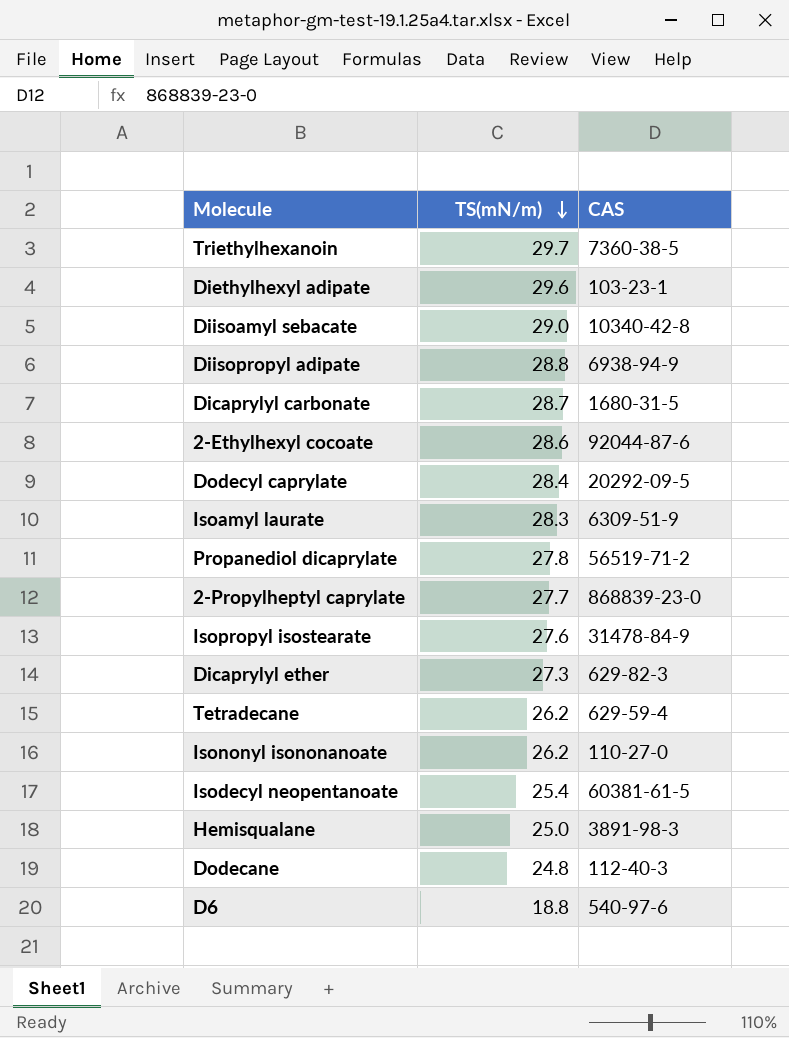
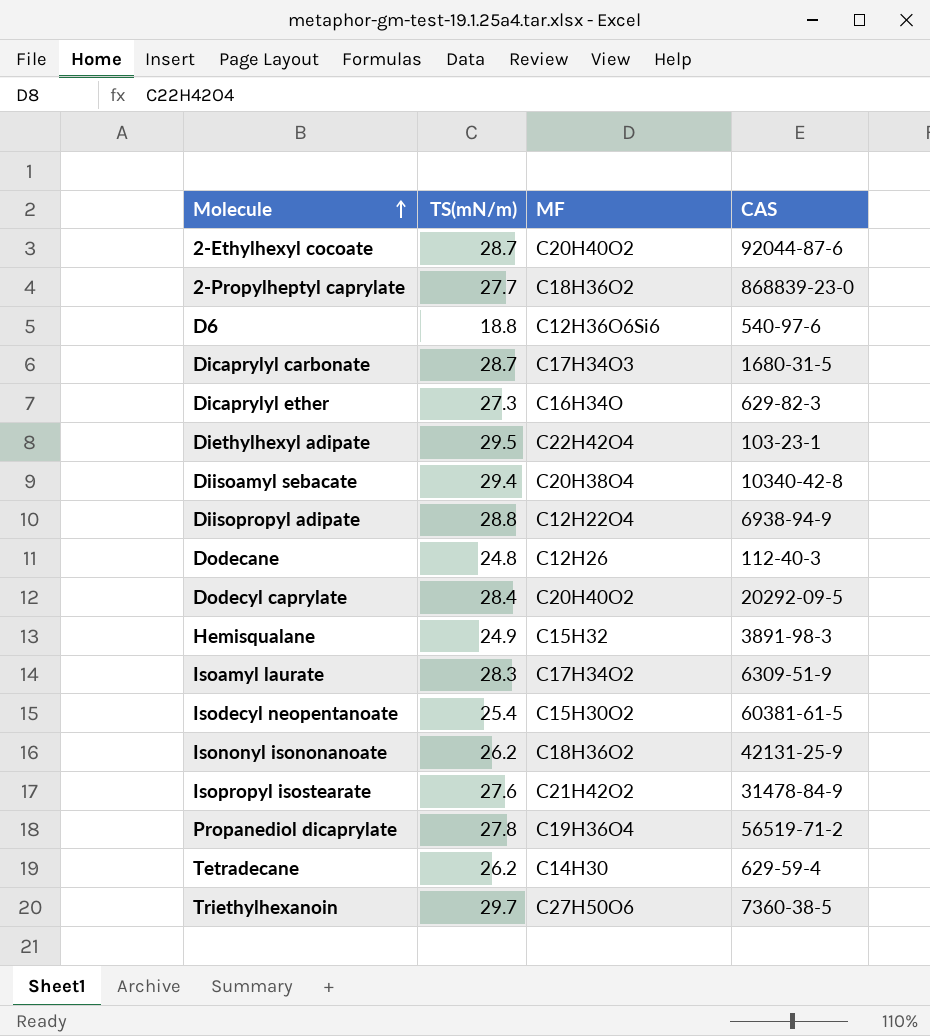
row order: TS(mN/m) descending -> Molecule ascending
column MF | position: none -> 3
2-Ethylhexyl cocoate | TS(mN/m): 28.6 -> 28.7
Diethylhexyl adipate | TS(mN/m): 29.6 -> 29.5
Diisoamyl sebacate | TS(mN/m): 29.0 -> 29.4
Hemisqualane | TS(mN/m): 25.0 -> 24.9
Isononyl isononanoate | CAS: 110-27-0 -> 42131-25-9

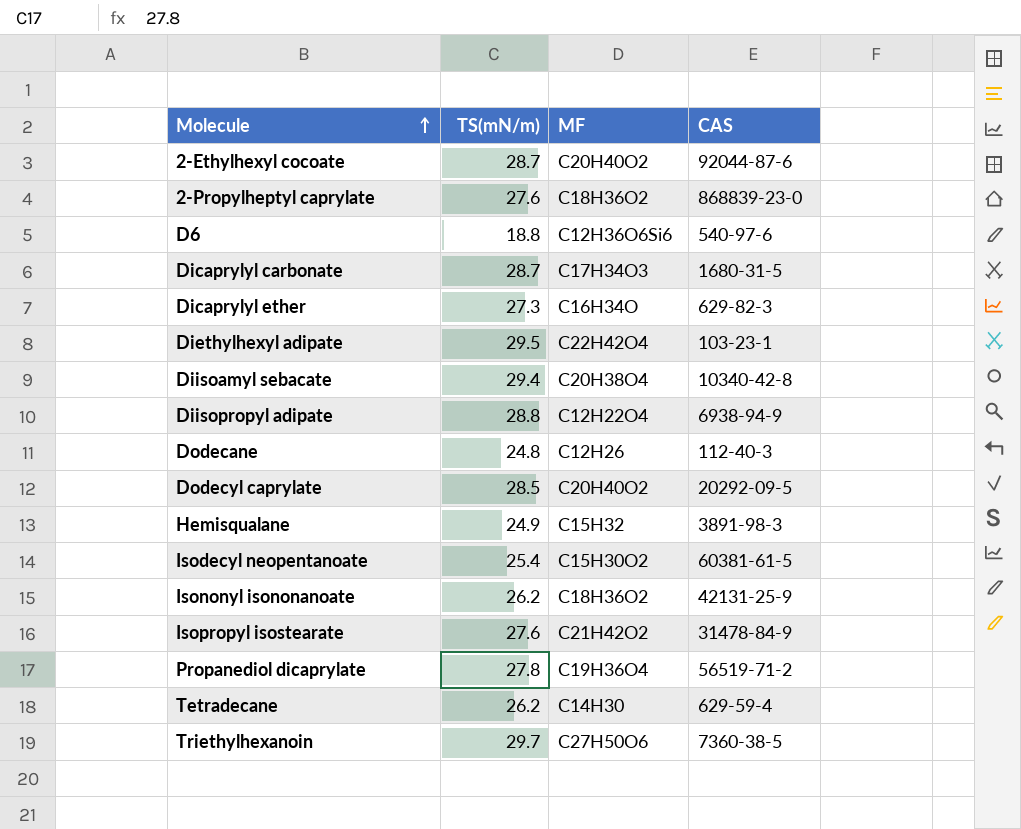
row Isoamyl laurate: 28.3 | C17H34O2 | 6309-51-9 -> none
2-Propylheptyl caprylate | TS(mN/m): 27.7 -> 27.6
Dodecyl caprylate | TS(mN/m): 28.4 -> 28.5

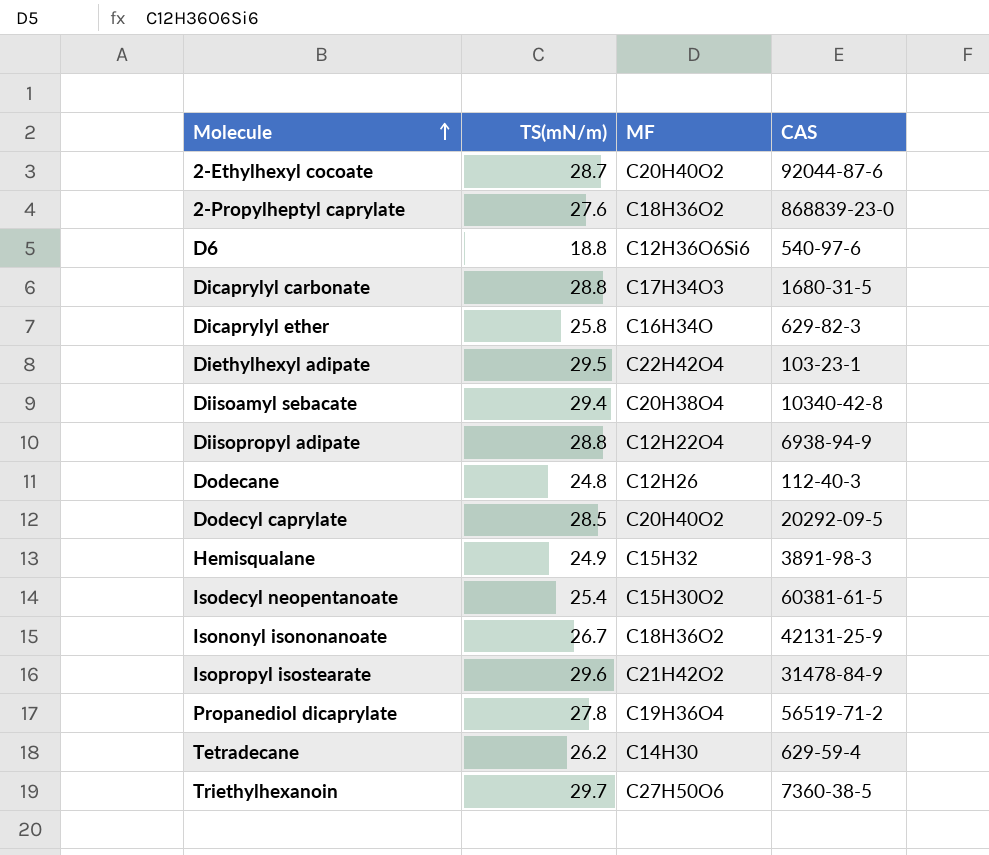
Dicaprylyl carbonate | TS(mN/m): 28.7 -> 28.8
Dicaprylyl ether | TS(mN/m): 27.3 -> 25.8
Isononyl isononanoate | TS(mN/m): 26.2 -> 26.7
Isopropyl isostearate | TS(mN/m): 27.6 -> 29.6

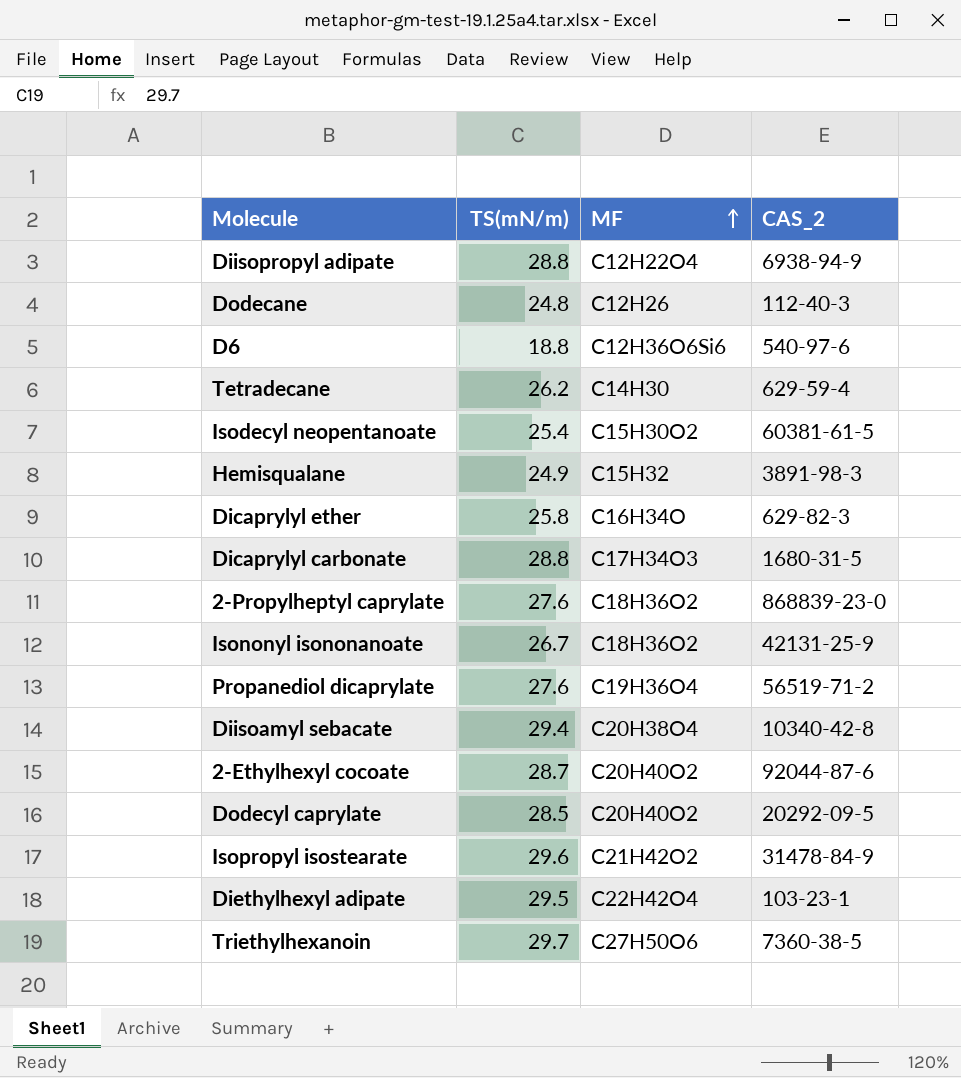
row order: Molecule ascending -> MF ascending
column name: CAS -> CAS_2
Propanediol dicaprylate | TS(mN/m): 27.8 -> 27.6

